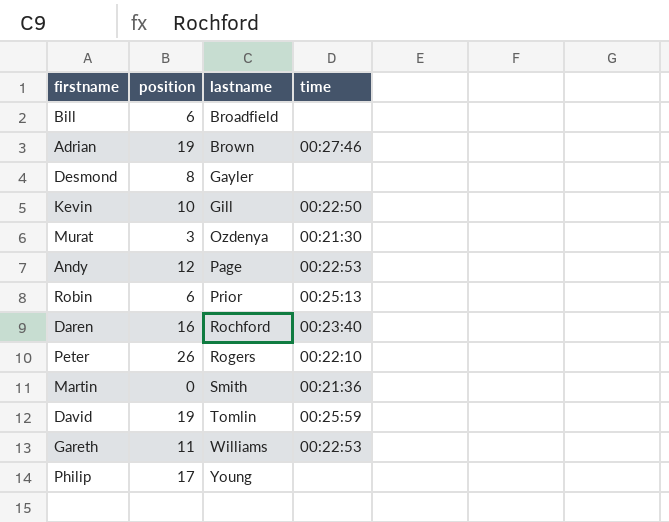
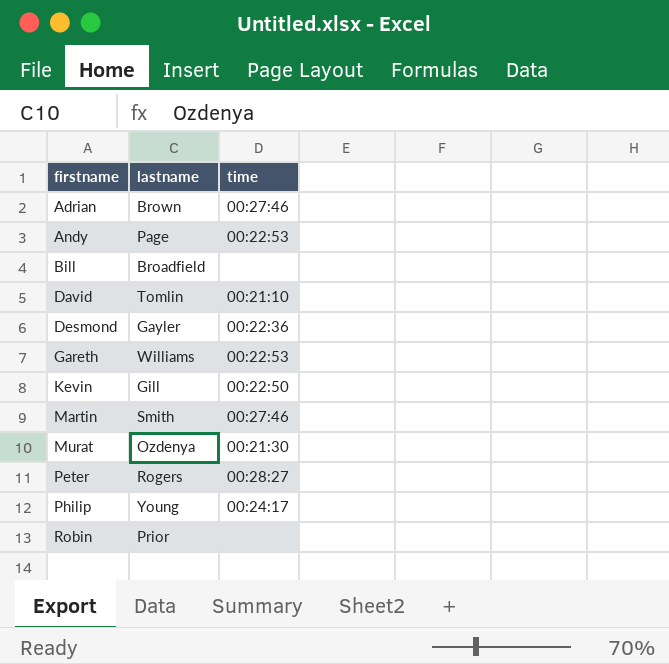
row order: lastname ascending -> firstname ascending
column position | position: 2 -> none
row Daren: 16 | Rochford | 00:23:40 -> none
David | time: 00:25:59 -> 00:21:10
Desmond | time: none -> 00:22:36
Martin | time: 00:21:36 -> 00:27:46
Peter | time: 00:22:10 -> 00:28:27
Philip | time: none -> 00:24:17
Robin | time: 00:25:13 -> none

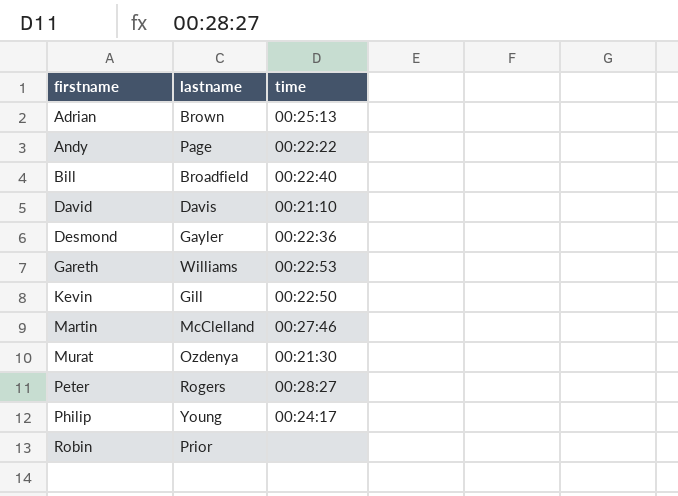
Adrian | time: 00:27:46 -> 00:25:13
Andy | time: 00:22:53 -> 00:22:22
Bill | time: none -> 00:22:40
David | lastname: Tomlin -> Davis
Martin | lastname: Smith -> McClelland

